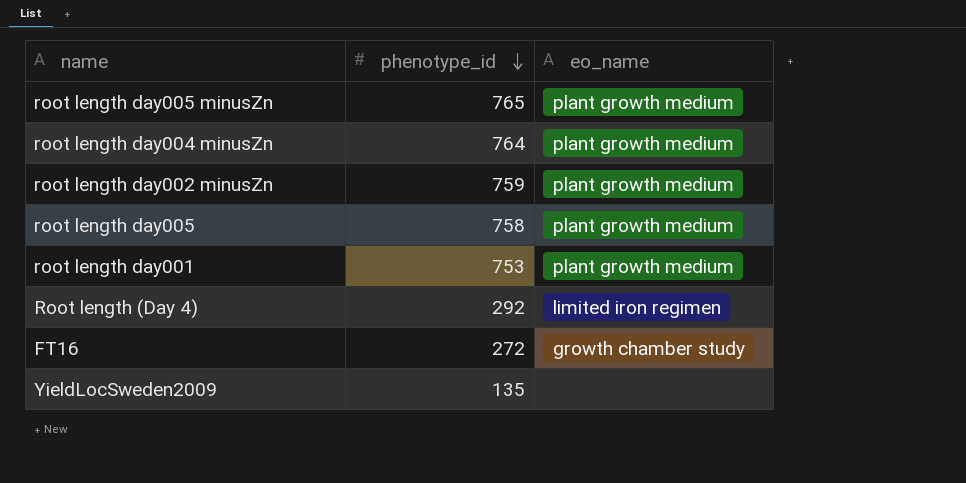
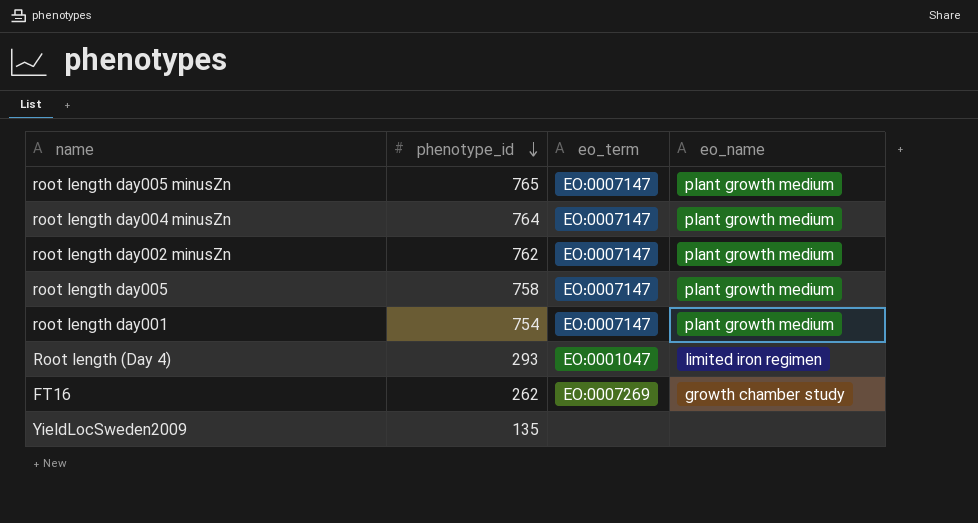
column eo_term | position: none -> 3
root length day002 minusZn | phenotype_id: 759 -> 762
root length day001 | phenotype_id: 753 -> 754
Root length (Day 4) | phenotype_id: 292 -> 293
FT16 | phenotype_id: 272 -> 262

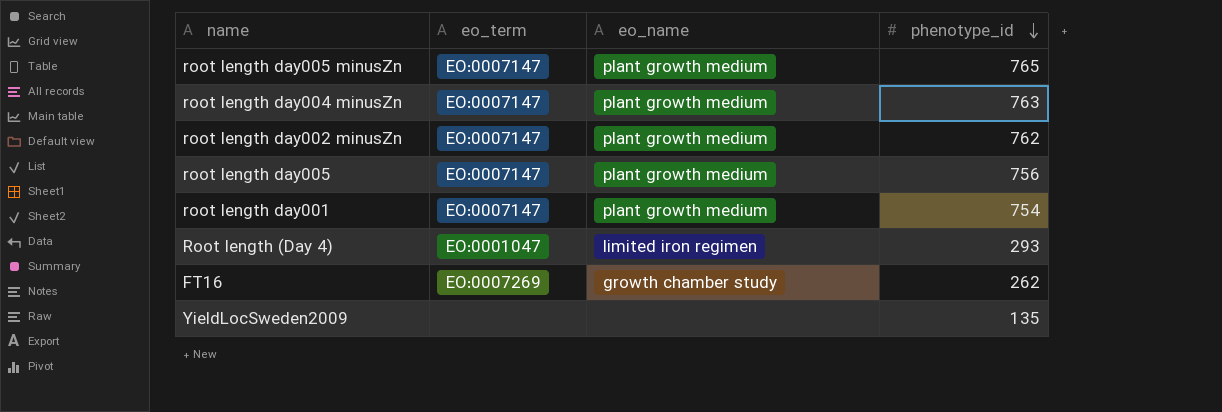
column phenotype_id | position: 2 -> 4
root length day004 minusZn | phenotype_id: 764 -> 763
root length day005 | phenotype_id: 758 -> 756

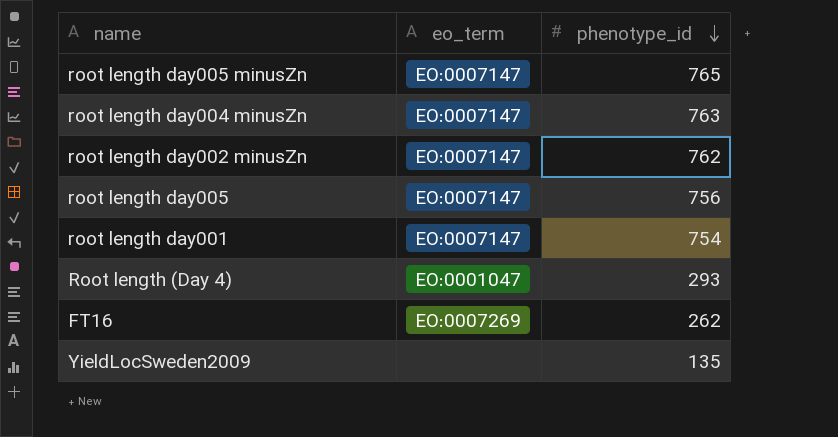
column eo_name | position: 3 -> none

